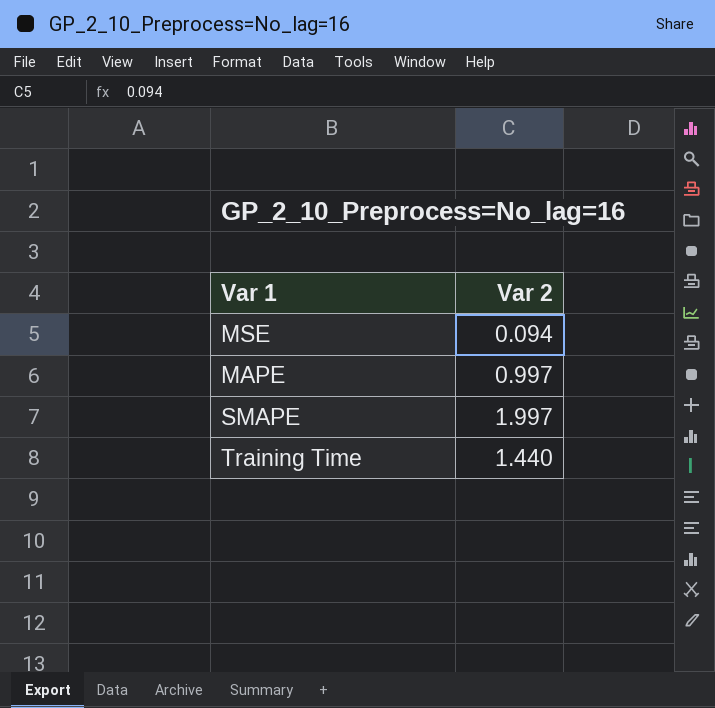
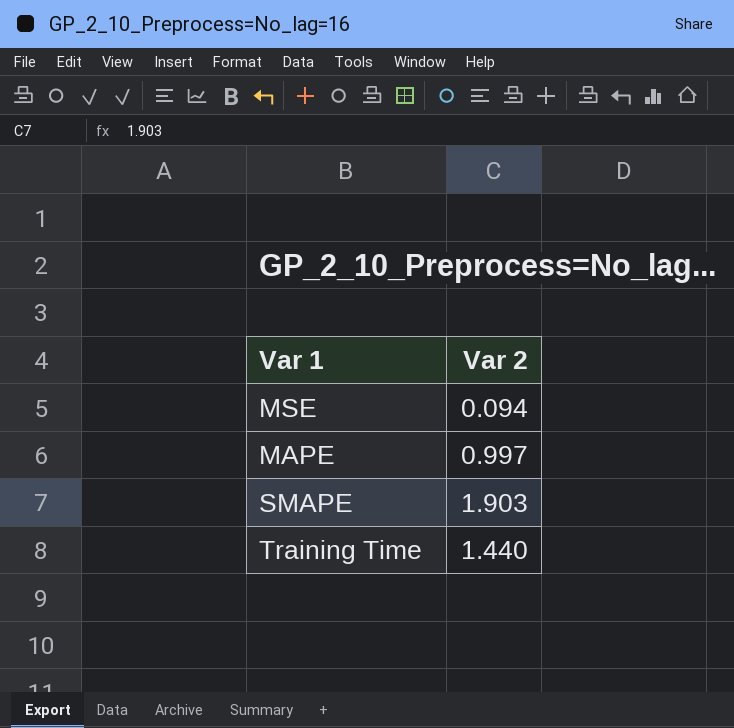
SMAPE | Var 2: 1.997 -> 1.903

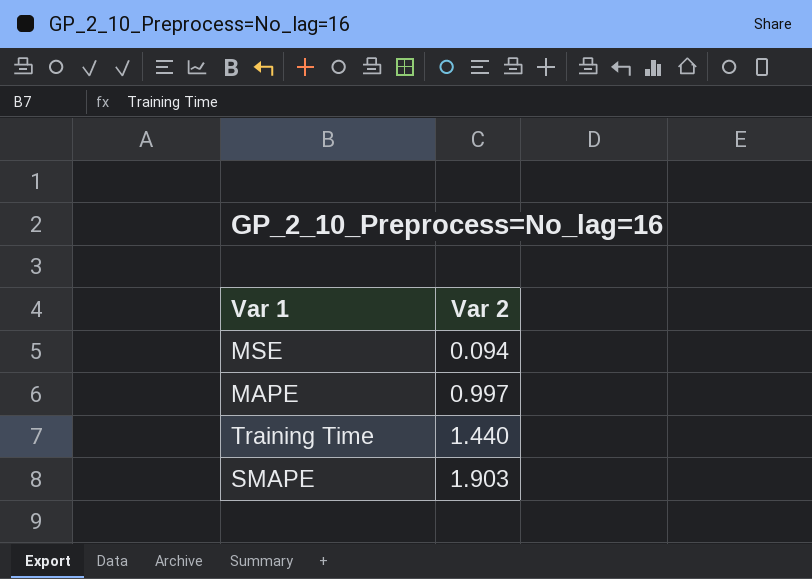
row order: none -> Var 2 ascending

